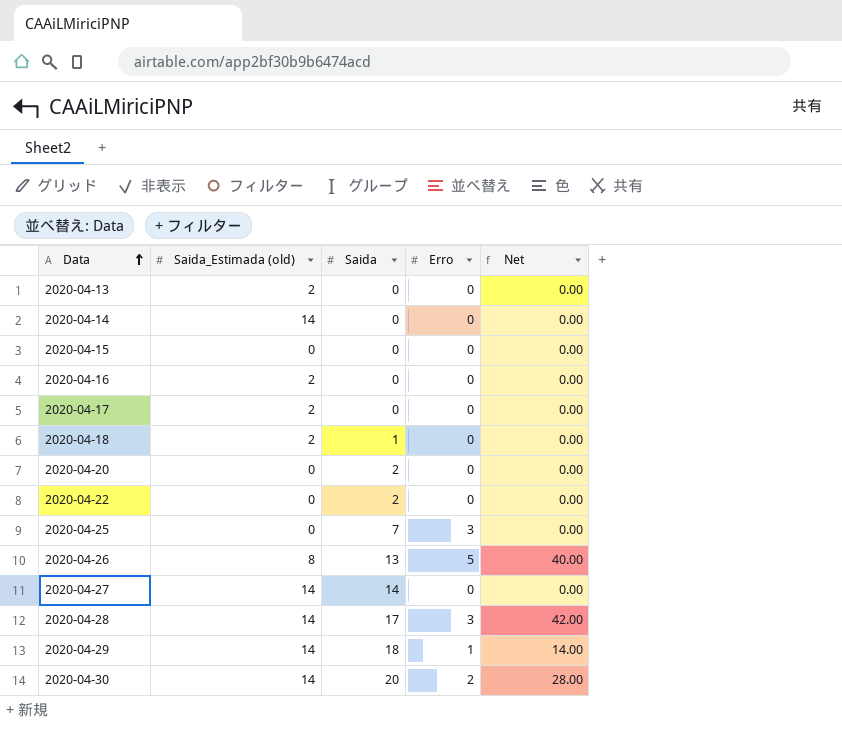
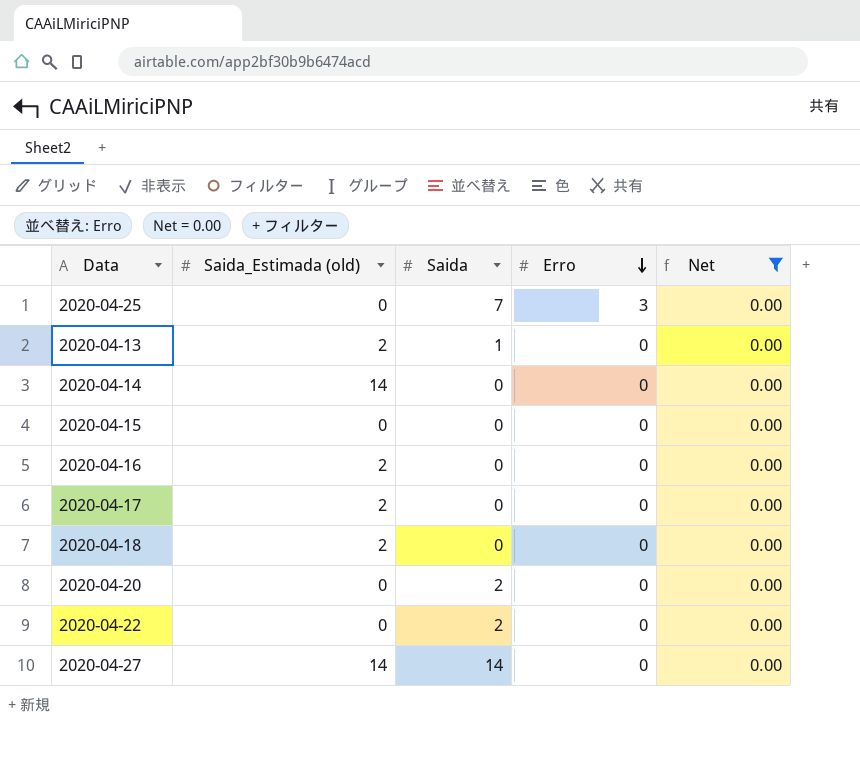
filter: none -> Net = 0.00
row order: Data ascending -> Erro descending
2020-04-13 | Saida: 0 -> 1
2020-04-18 | Saida: 1 -> 0

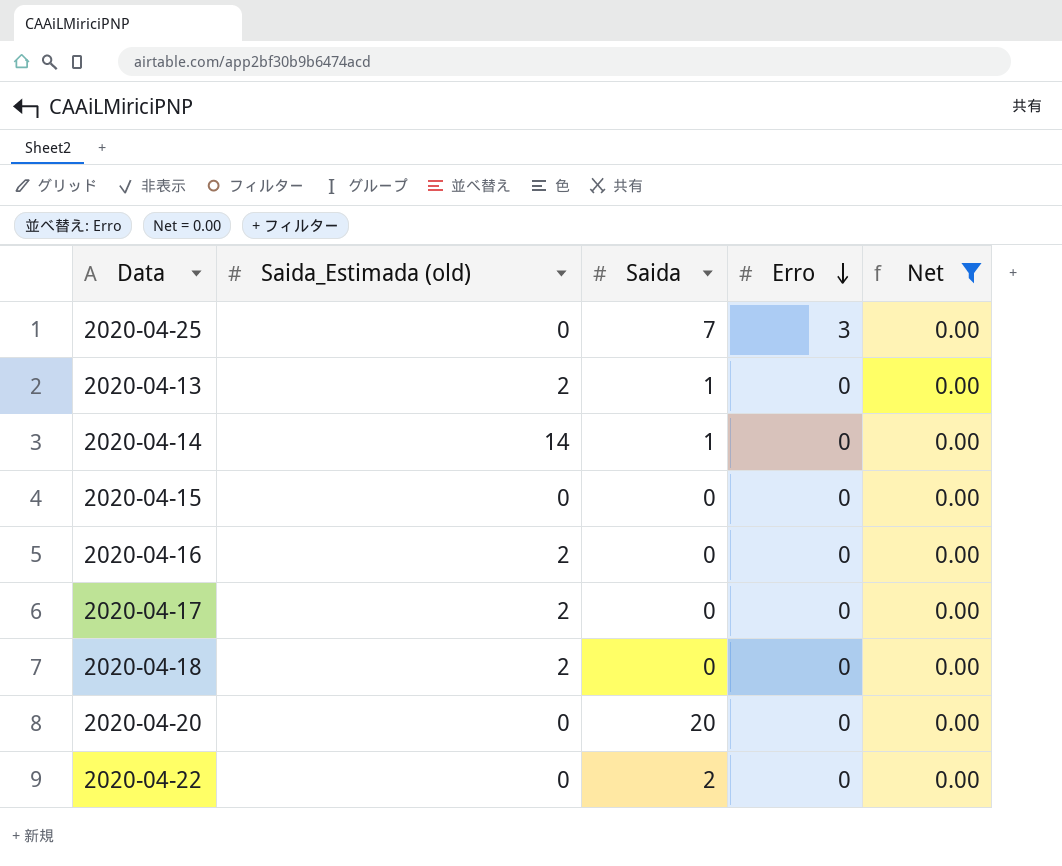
row 2020-04-27: 14 | 14 | 0 | 0.00 -> none
2020-04-14 | Saida: 0 -> 1
2020-04-20 | Saida: 2 -> 20

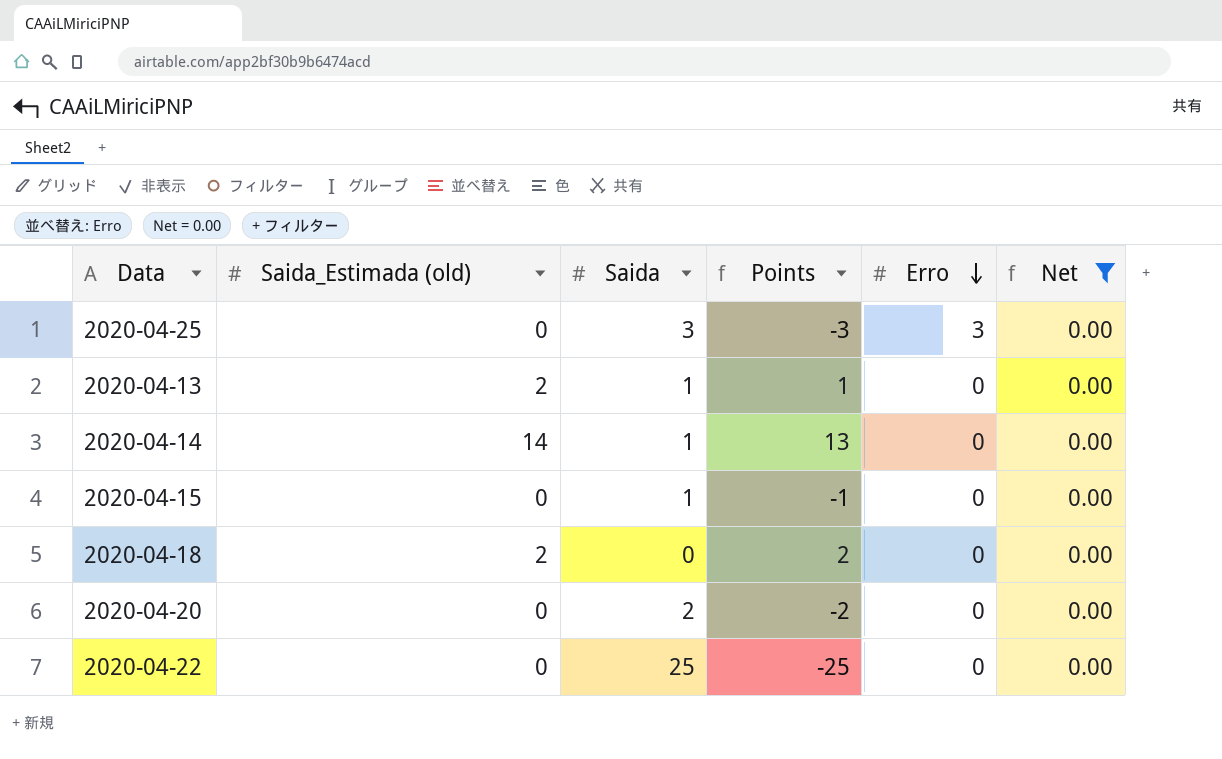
column Points | formula: none -> [Saida_Estimada (old)] - [Saida]
row 2020-04-16: 2 | 0 | 0 | 0.00 -> none
row 2020-04-17: 2 | 0 | 0 | 0.00 -> none
2020-04-25 | Saida: 7 -> 3
2020-04-15 | Saida: 0 -> 1
2020-04-20 | Saida: 20 -> 2
2020-04-22 | Saida: 2 -> 25

